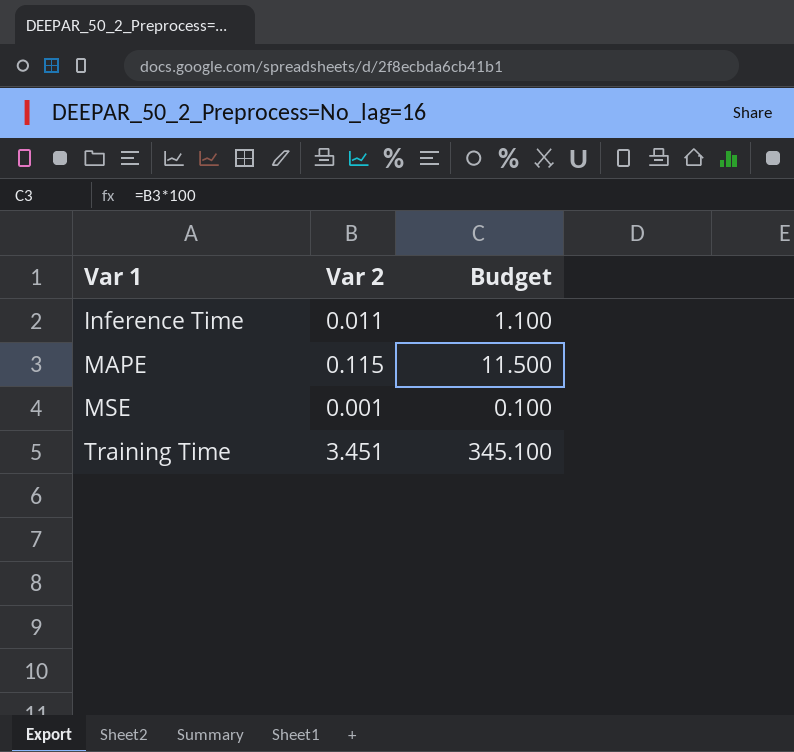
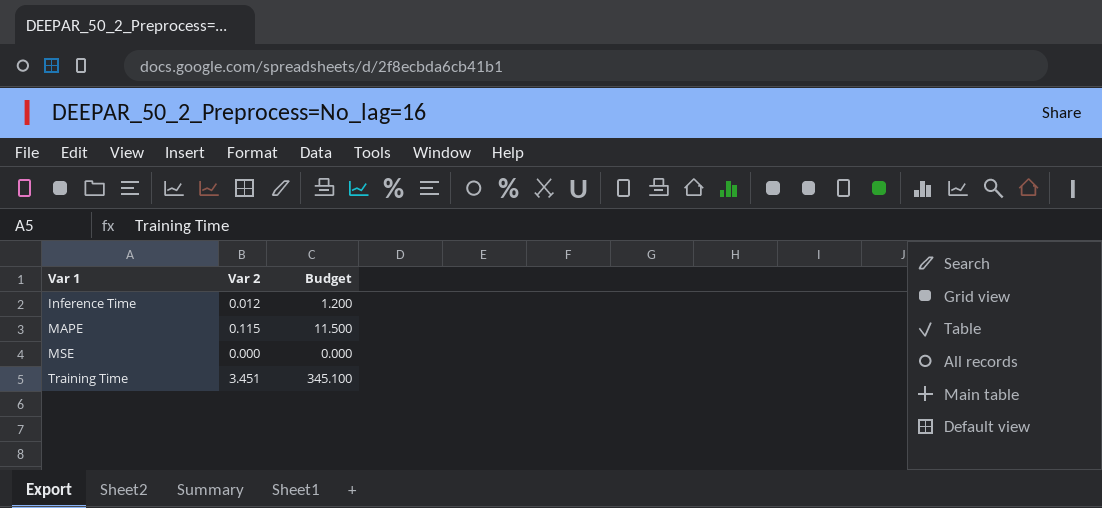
Inference Time | Var 2: 0.011 -> 0.012
Inference Time | Budget: 1.100 -> 1.200
MSE | Var 2: 0.001 -> 0.000
MSE | Budget: 0.100 -> 0.000

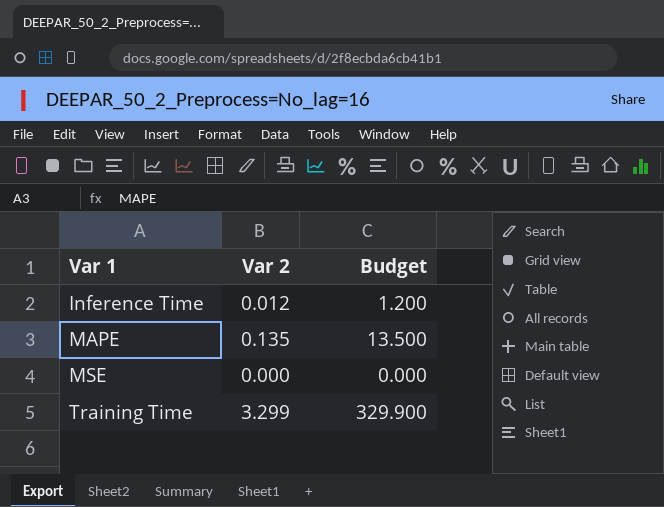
MAPE | Var 2: 0.115 -> 0.135
MAPE | Budget: 11.500 -> 13.500
Training Time | Var 2: 3.451 -> 3.299
Training Time | Budget: 345.100 -> 329.900

